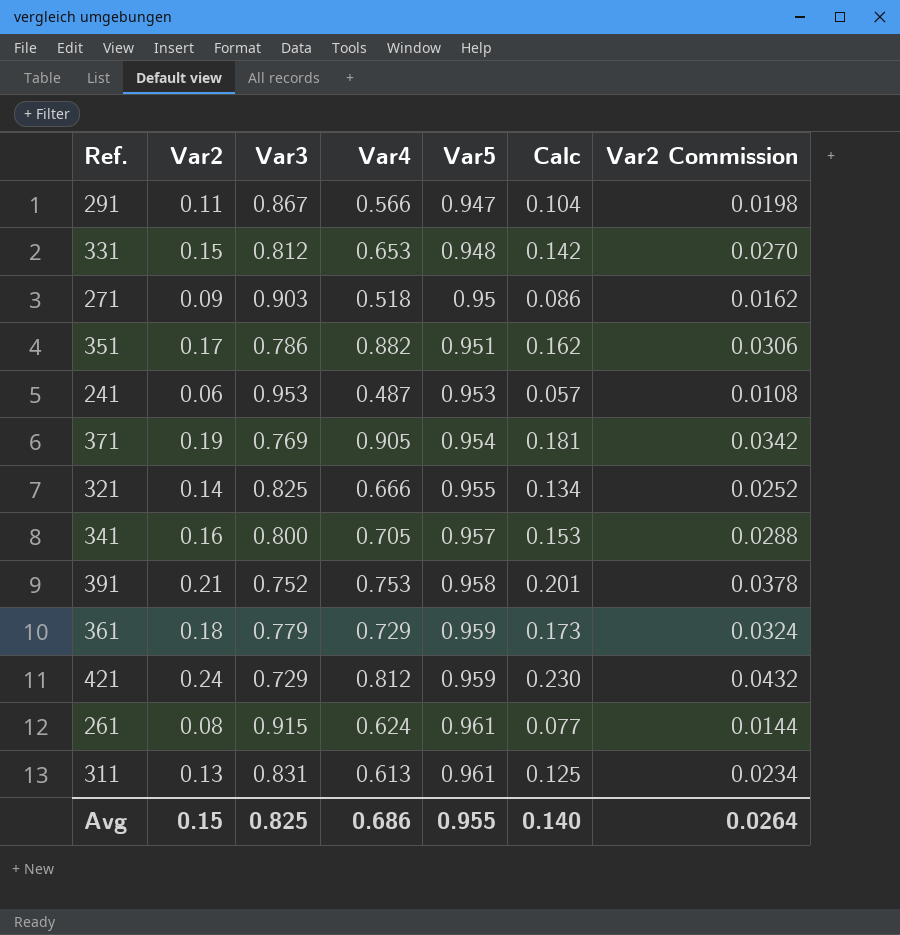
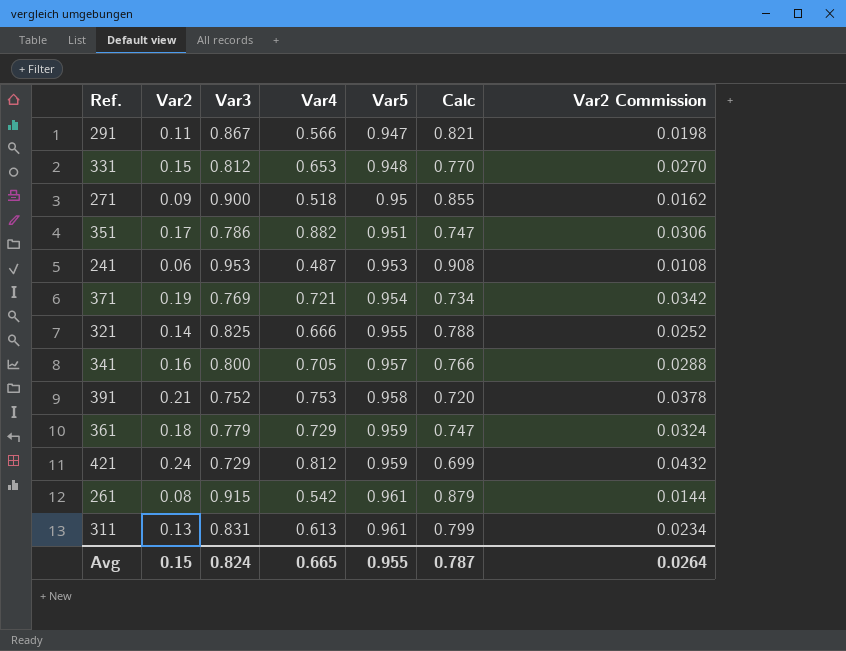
column Calc | formula: [Var2] * [Var5] -> [Var3] * [Var5]
271 | Var3: 0.903 -> 0.900
371 | Var4: 0.905 -> 0.721
261 | Var4: 0.624 -> 0.542
Avg | Var3: 0.825 -> 0.824
Avg | Var4: 0.686 -> 0.665
Avg | Calc: 0.140 -> 0.787

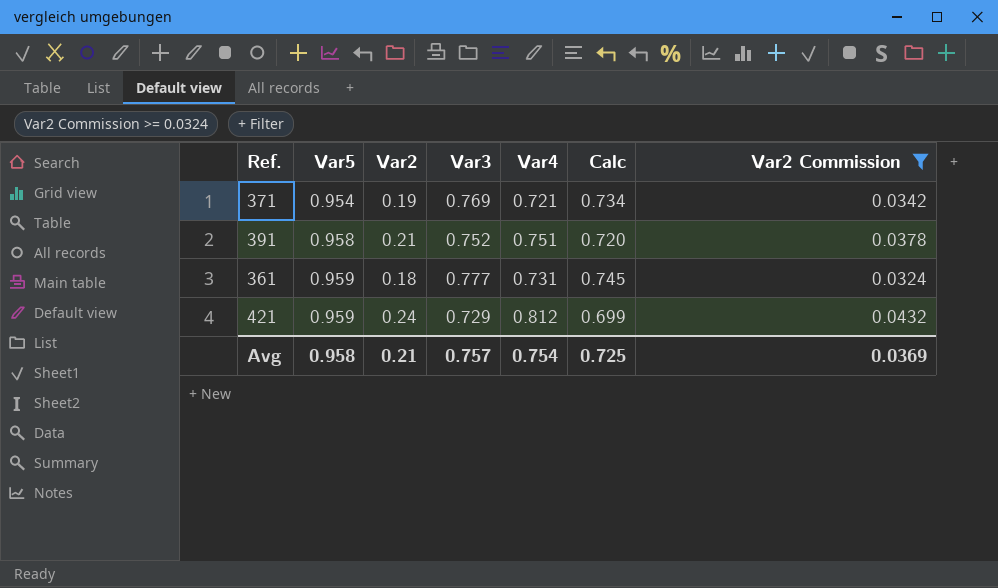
filter: none -> Var2 Commission >= 0.0324
column Var5 | position: 5 -> 2
391 | Var4: 0.753 -> 0.751
361 | Var3: 0.779 -> 0.777
361 | Var4: 0.729 -> 0.731
361 | Calc: 0.747 -> 0.745
Avg | Var5: 0.955 -> 0.958
Avg | Var2: 0.15 -> 0.21
Avg | Var3: 0.824 -> 0.757
Avg | Var4: 0.665 -> 0.754
Avg | Calc: 0.787 -> 0.725
Avg | Var2 Commission: 0.0264 -> 0.0369

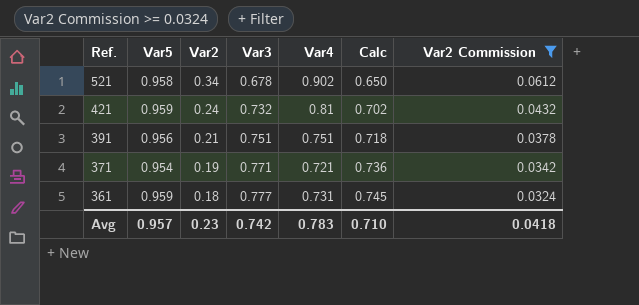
row order: Var5 ascending -> Ref. descending
row 521: none -> 0.958 | 0.34 | 0.678 | 0.902 | 0.650 | 0.0612
421 | Var3: 0.729 -> 0.732
421 | Var4: 0.812 -> 0.81
421 | Calc: 0.699 -> 0.702
391 | Var5: 0.958 -> 0.956
391 | Var3: 0.752 -> 0.751
391 | Calc: 0.720 -> 0.718
371 | Var3: 0.769 -> 0.771
371 | Calc: 0.734 -> 0.736
Avg | Var5: 0.958 -> 0.957
Avg | Var2: 0.21 -> 0.23
Avg | Var3: 0.757 -> 0.742
Avg | Var4: 0.754 -> 0.783
Avg | Calc: 0.725 -> 0.710
Avg | Var2 Commission: 0.0369 -> 0.0418

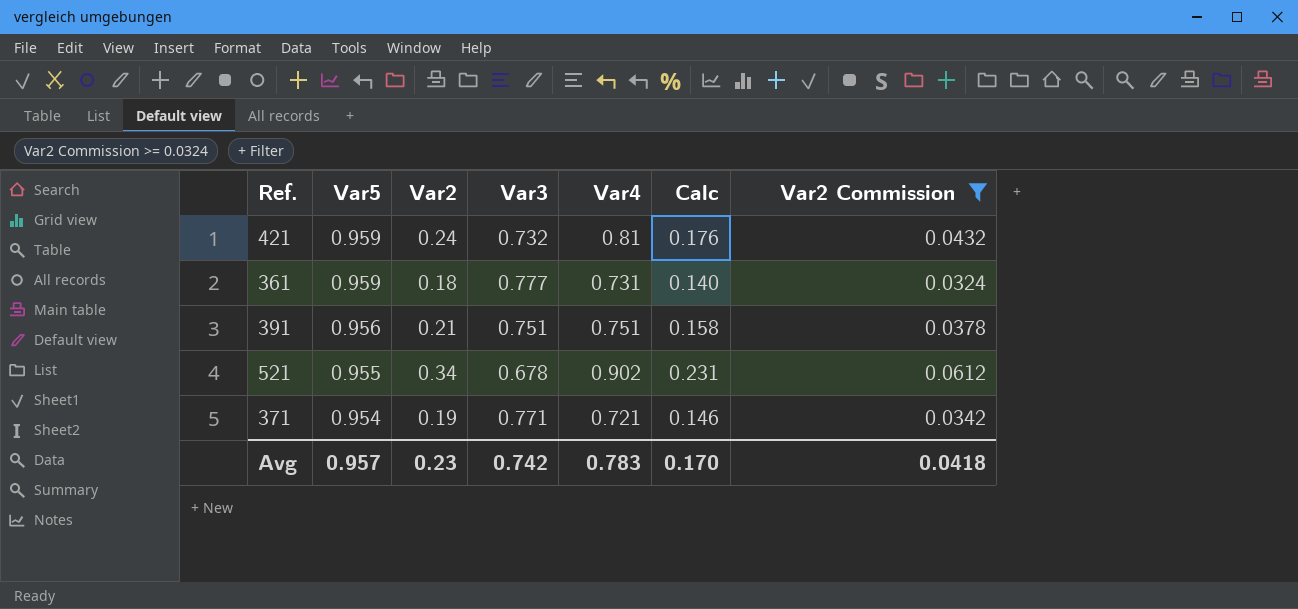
row order: Ref. descending -> Var5 descending
column Calc | formula: [Var5] * [Var3] -> [Var2] * [Var3]
521 | Var5: 0.958 -> 0.955
Avg | Calc: 0.710 -> 0.170

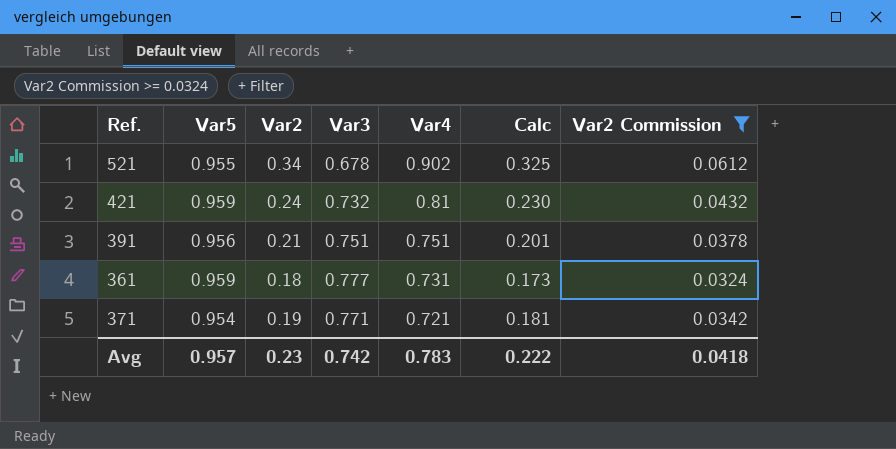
row order: Var5 descending -> Var4 descending
column Calc | formula: [Var2] * [Var3] -> [Var5] * [Var2]
Avg | Calc: 0.170 -> 0.222

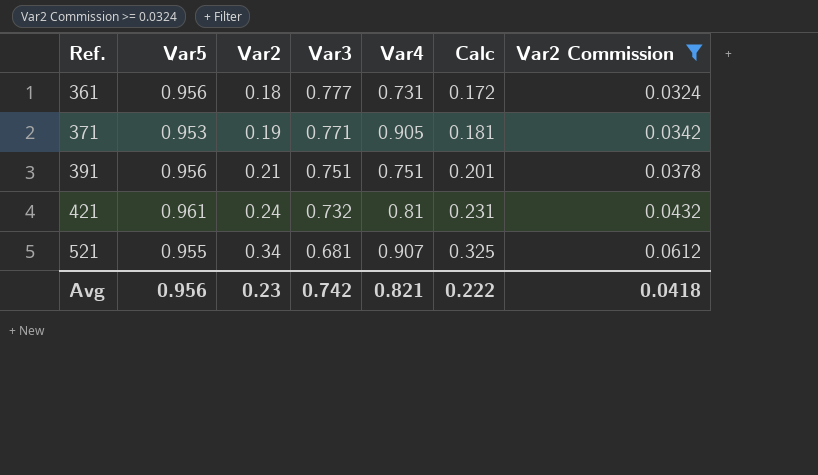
row order: Var4 descending -> Ref. ascending
361 | Var5: 0.959 -> 0.956
361 | Calc: 0.173 -> 0.172
371 | Var5: 0.954 -> 0.953
371 | Var4: 0.721 -> 0.905
421 | Var5: 0.959 -> 0.961
421 | Calc: 0.230 -> 0.231
521 | Var3: 0.678 -> 0.681
521 | Var4: 0.902 -> 0.907
Avg | Var5: 0.957 -> 0.956
Avg | Var4: 0.783 -> 0.821

